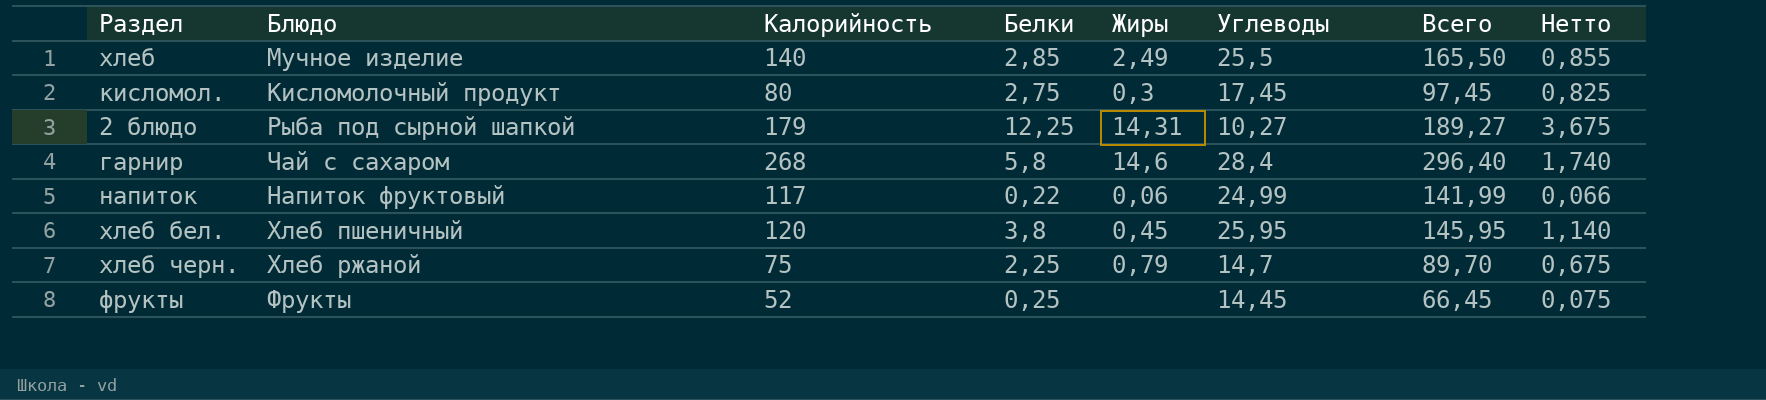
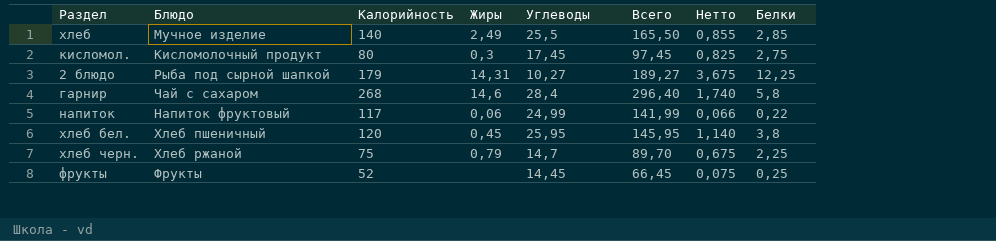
column Белки | position: 4 -> 8

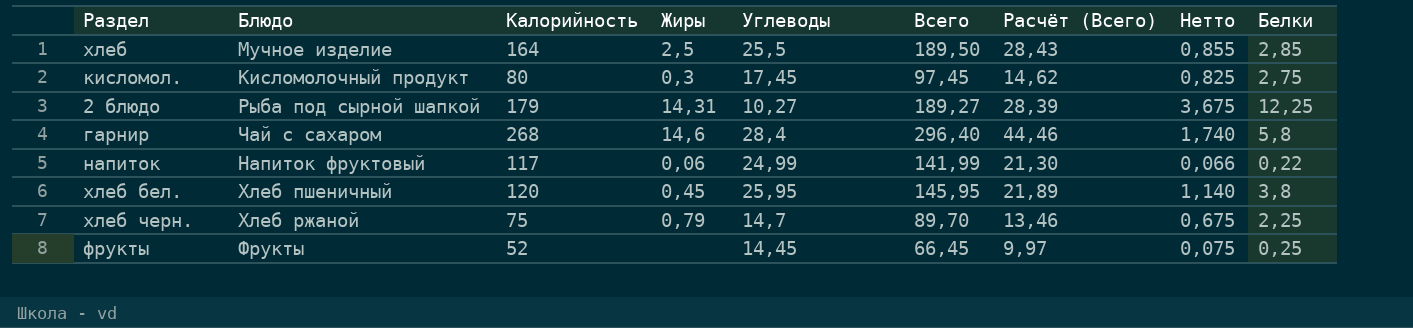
column Расчёт (Всего) | formula: none -> [Всего] * 0,15
хлеб | Калорийность: 140 -> 164
хлеб | Жиры: 2,49 -> 2,5
хлеб | Всего: 165,50 -> 189,50

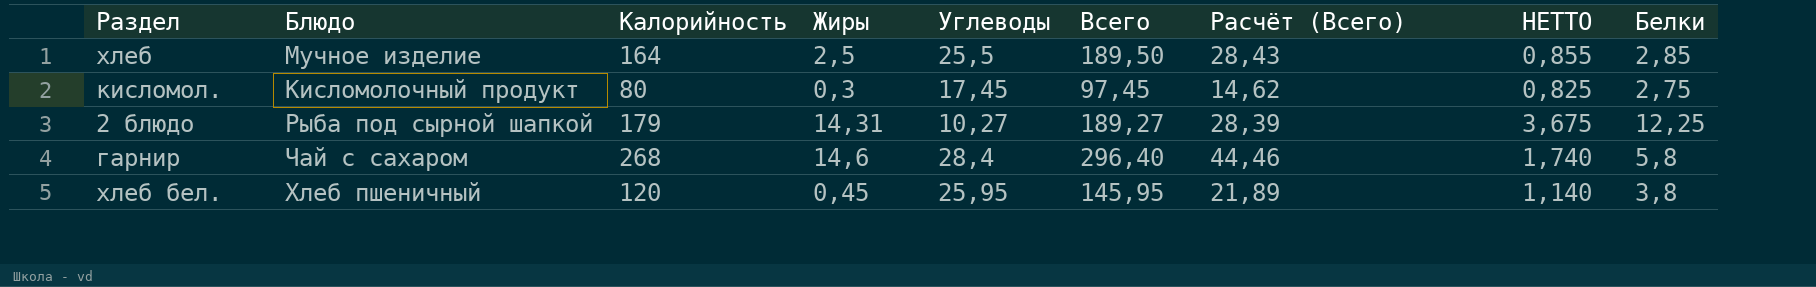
column name: Нетто -> НЕТТО
row напиток: Напиток фруктовый | 117 | 0,06 | 24,99 | 141,99 | 21,30 | 0,066 | 0,22 -> none
row хлеб черн.: Хлеб ржаной | 75 | 0,79 | 14,7 | 89,70 | 13,46 | 0,675 | 2,25 -> none
row фрукты: Фрукты | 52 | none | 14,45 | 66,45 | 9,97 | 0,075 | 0,25 -> none

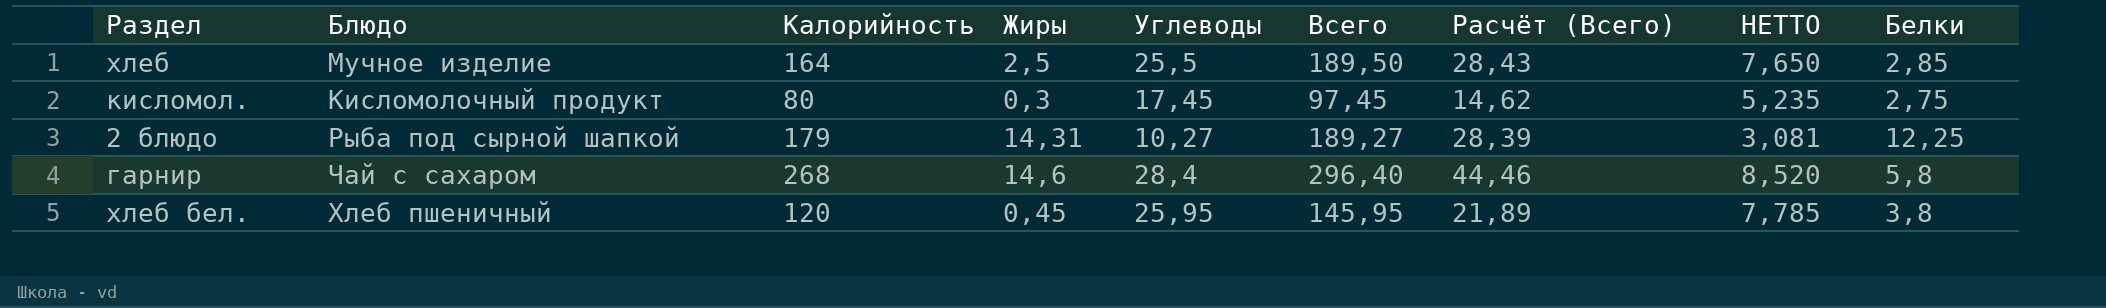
column НЕТТО | formula: [Белки] * 0,3 -> [Углеводы] * 0,3

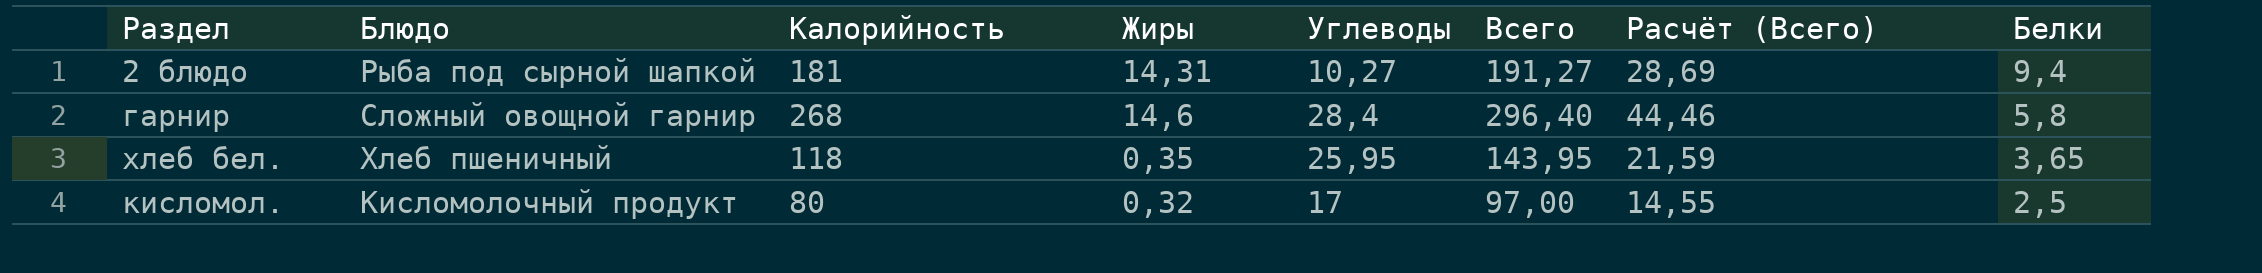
row order: none -> Белки descending
column НЕТТО | formula: [Углеводы] * 0,3 -> none
row хлеб: Мучное изделие | 164 | 2,5 | 25,5 | 189,50 | 28,43 | 7,650 | 2,85 -> none
2 блюдо | Калорийность: 179 -> 181
2 блюдо | Всего: 189,27 -> 191,27
2 блюдо | Расчёт (Всего): 28,39 -> 28,69
2 блюдо | Белки: 12,25 -> 9,4
гарнир | Блюдо: Чай с сахаром -> Сложный овощной гарнир
хлеб бел. | Калорийность: 120 -> 118
хлеб бел. | Жиры: 0,45 -> 0,35
хлеб бел. | Всего: 145,95 -> 143,95
хлеб бел. | Расчёт (Всего): 21,89 -> 21,59
хлеб бел. | Белки: 3,8 -> 3,65
кисломол. | Жиры: 0,3 -> 0,32
кисломол. | Углеводы: 17,45 -> 17
кисломол. | Всего: 97,45 -> 97,00
кисломол. | Расчёт (Всего): 14,62 -> 14,55
кисломол. | Белки: 2,75 -> 2,5

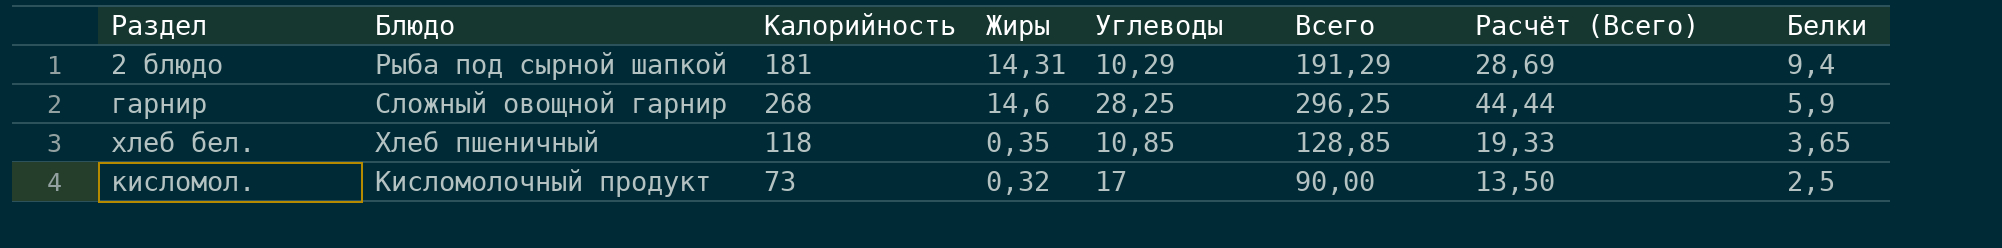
2 блюдо | Углеводы: 10,27 -> 10,29
2 блюдо | Всего: 191,27 -> 191,29
гарнир | Углеводы: 28,4 -> 28,25
гарнир | Всего: 296,40 -> 296,25
гарнир | Расчёт (Всего): 44,46 -> 44,44
гарнир | Белки: 5,8 -> 5,9
хлеб бел. | Углеводы: 25,95 -> 10,85
хлеб бел. | Всего: 143,95 -> 128,85
хлеб бел. | Расчёт (Всего): 21,59 -> 19,33
кисломол. | Калорийность: 80 -> 73
кисломол. | Всего: 97,00 -> 90,00
кисломол. | Расчёт (Всего): 14,55 -> 13,50

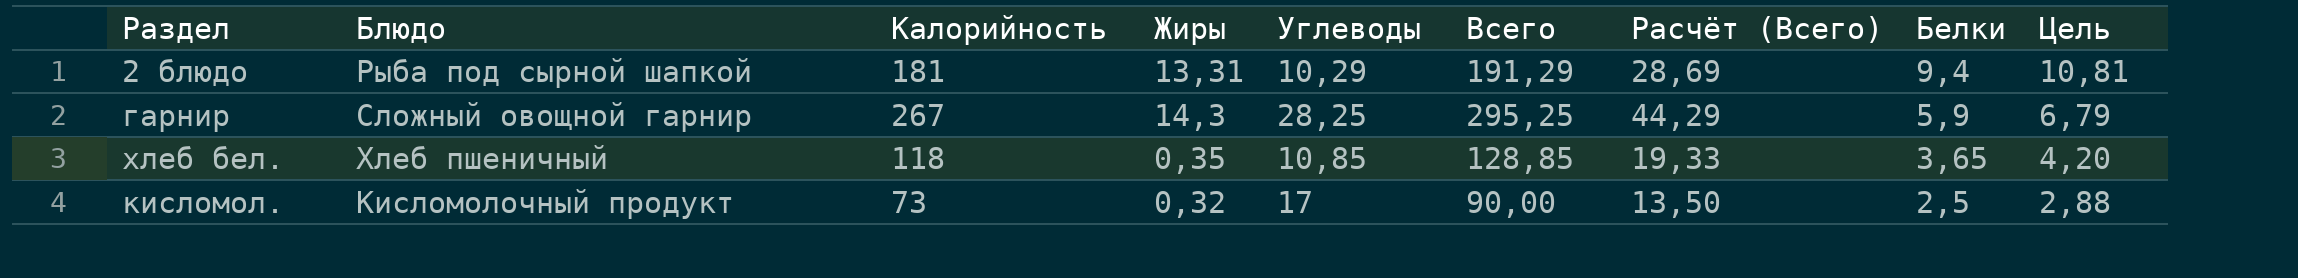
column Цель | formula: none -> [Белки] * 1,15
2 блюдо | Жиры: 14,31 -> 13,31
гарнир | Калорийность: 268 -> 267
гарнир | Жиры: 14,6 -> 14,3
гарнир | Всего: 296,25 -> 295,25
гарнир | Расчёт (Всего): 44,44 -> 44,29

